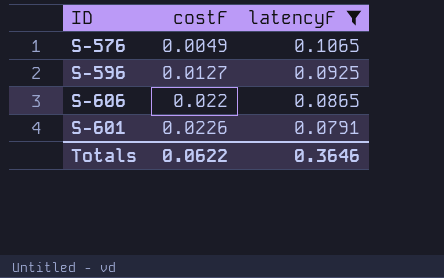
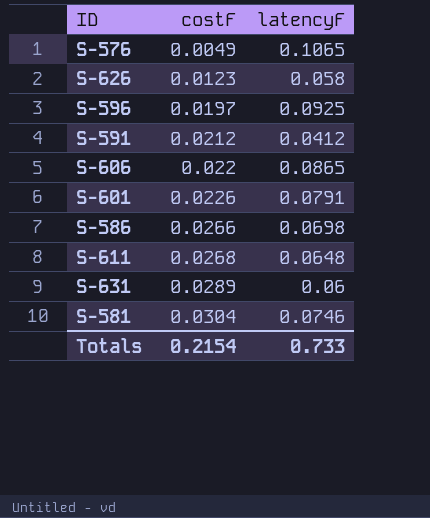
filter: latencyF >= 0.0791 -> none
S-596 | costF: 0.0127 -> 0.0197
Totals | costF: 0.0622 -> 0.2154
Totals | latencyF: 0.3646 -> 0.733

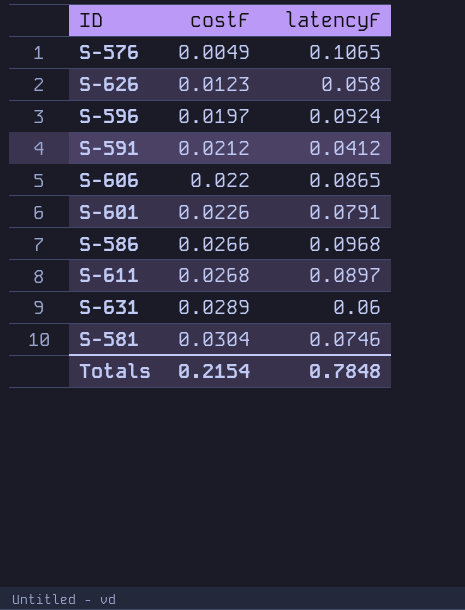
S-596 | latencyF: 0.0925 -> 0.0924
S-586 | latencyF: 0.0698 -> 0.0968
S-611 | latencyF: 0.0648 -> 0.0897
Totals | latencyF: 0.733 -> 0.7848

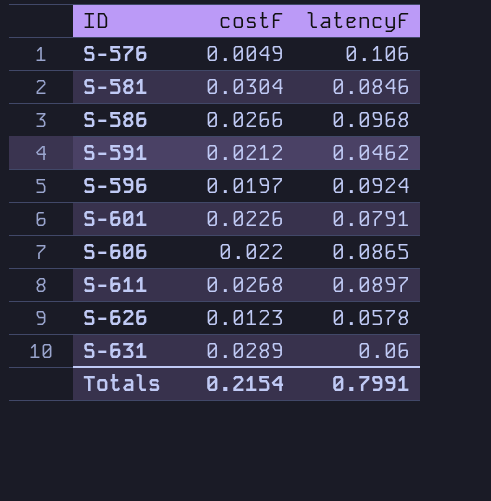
row order: costF ascending -> ID ascending
S-576 | latencyF: 0.1065 -> 0.106
S-581 | latencyF: 0.0746 -> 0.0846
S-591 | latencyF: 0.0412 -> 0.0462
S-626 | latencyF: 0.058 -> 0.0578
Totals | latencyF: 0.7848 -> 0.7991

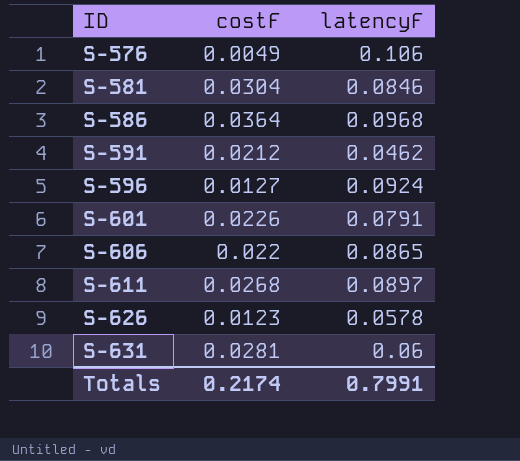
S-586 | costF: 0.0266 -> 0.0364
S-596 | costF: 0.0197 -> 0.0127
S-631 | costF: 0.0289 -> 0.0281
Totals | costF: 0.2154 -> 0.2174

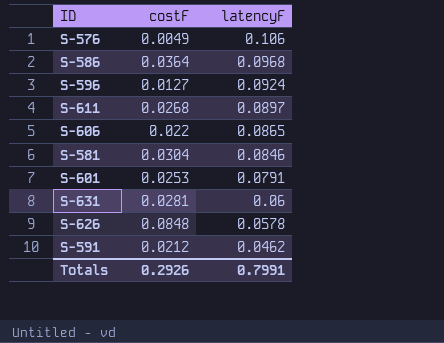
row order: ID ascending -> latencyF descending
S-601 | costF: 0.0226 -> 0.0253
S-626 | costF: 0.0123 -> 0.0848
Totals | costF: 0.2174 -> 0.2926

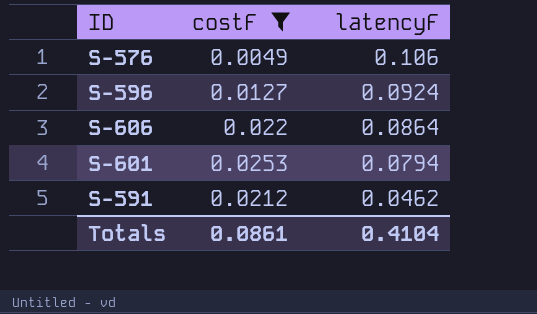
filter: none -> costF <= 0.0253
S-606 | latencyF: 0.0865 -> 0.0864
S-601 | latencyF: 0.0791 -> 0.0794
Totals | costF: 0.2926 -> 0.0861
Totals | latencyF: 0.7991 -> 0.4104

